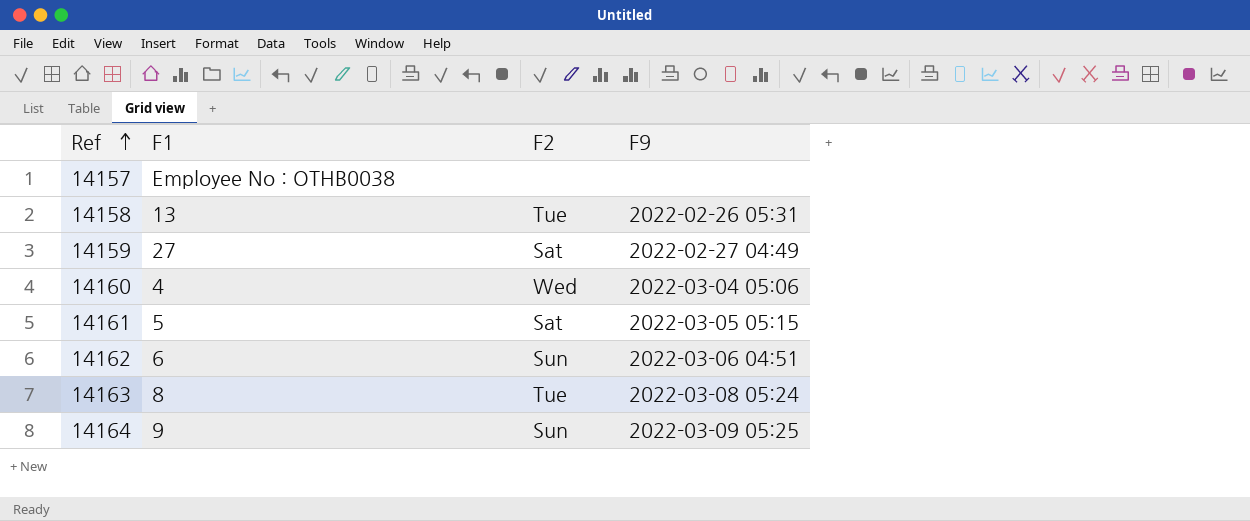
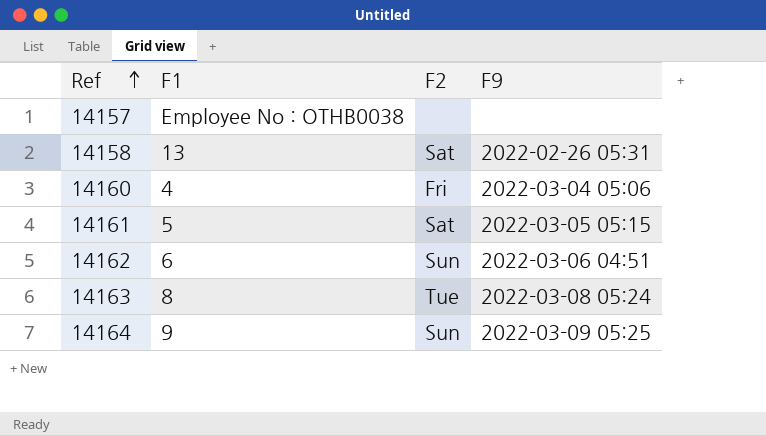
row 14159: 27 | Sat | 2022-02-27 04:49 -> none
14158 | F2: Tue -> Sat
14160 | F2: Wed -> Fri

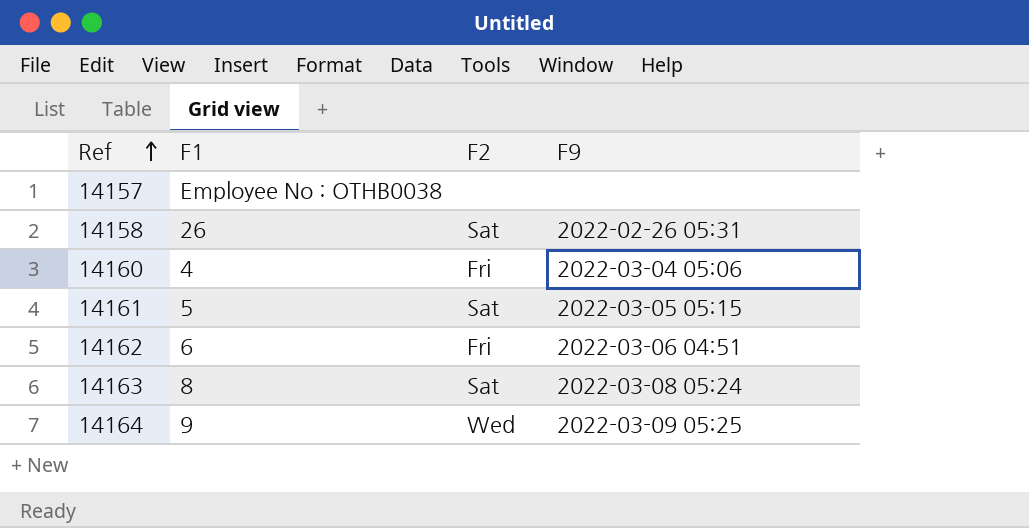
14158 | F1: 13 -> 26
14162 | F2: Sun -> Fri
14163 | F2: Tue -> Sat
14164 | F2: Sun -> Wed

